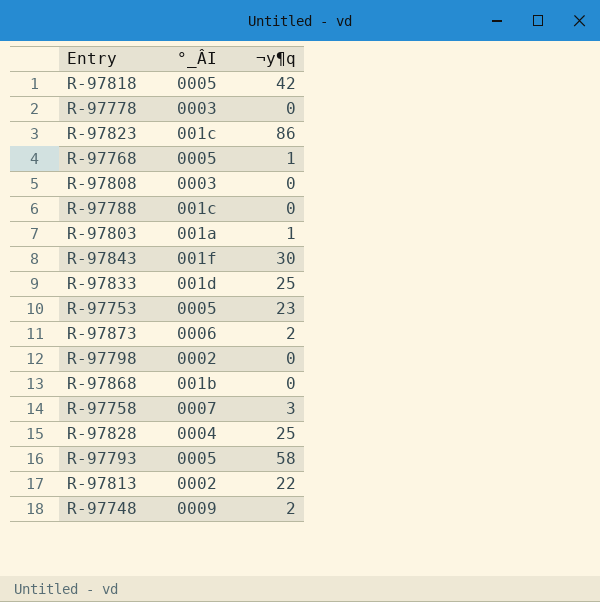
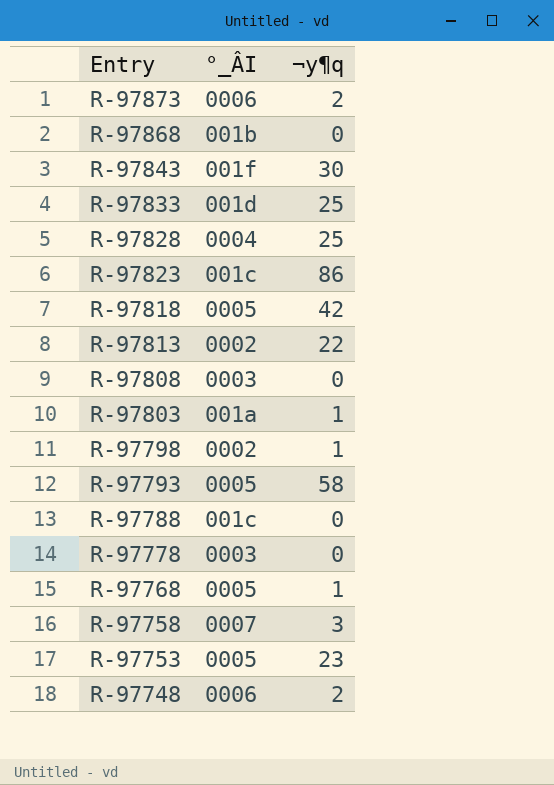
row order: none -> Entry descending
R-97798 | ¬y¶q: 0 -> 1
R-97748 | °_ÂI: 0009 -> 0006

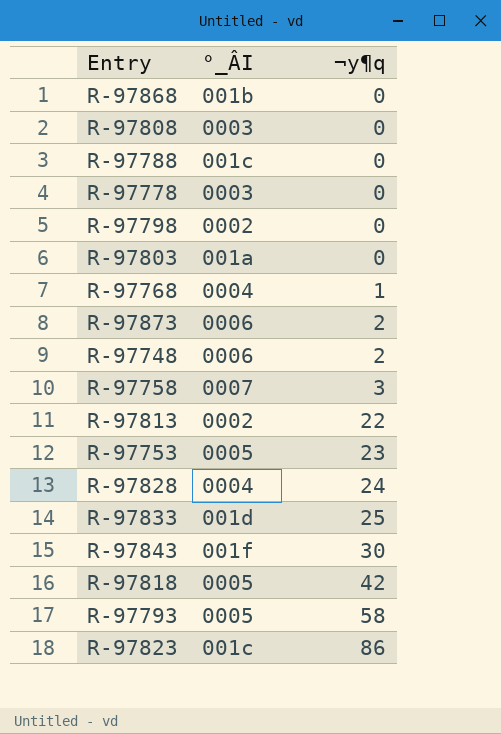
row order: Entry descending -> ¬y¶q ascending
R-97798 | ¬y¶q: 1 -> 0
R-97803 | ¬y¶q: 1 -> 0
R-97768 | °_ÂI: 0005 -> 0004
R-97828 | ¬y¶q: 25 -> 24

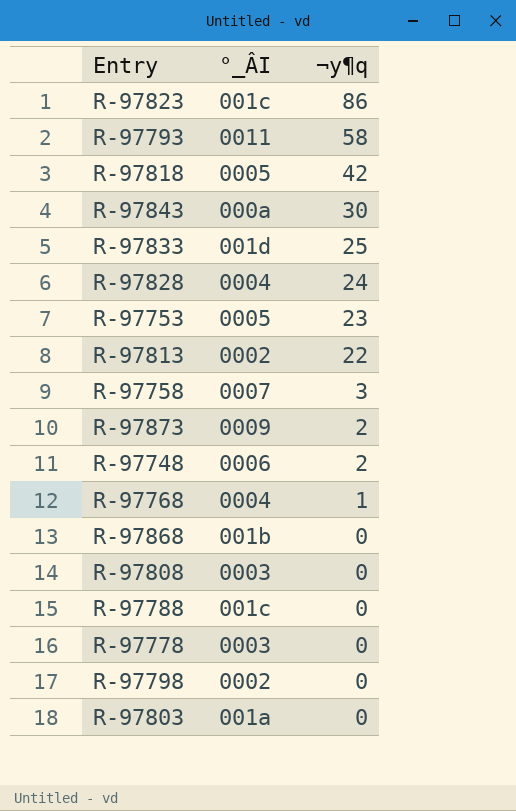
row order: ¬y¶q ascending -> ¬y¶q descending
R-97793 | °_ÂI: 0005 -> 0011
R-97843 | °_ÂI: 001f -> 000a
R-97873 | °_ÂI: 0006 -> 0009

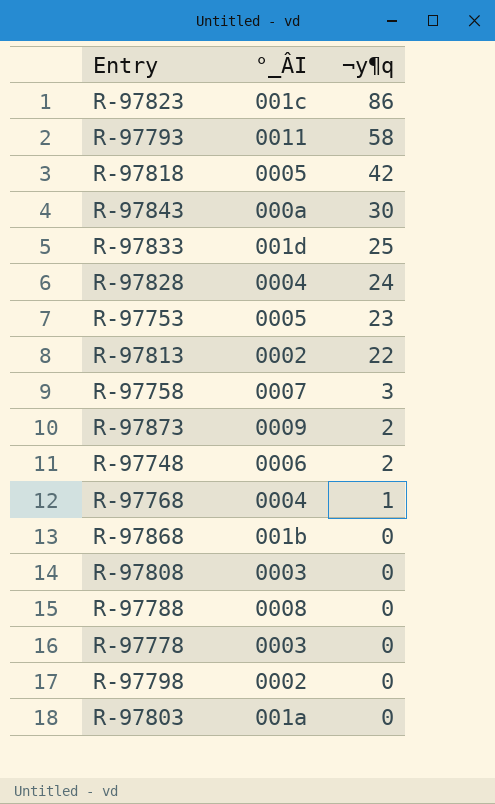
R-97788 | °_ÂI: 001c -> 0008

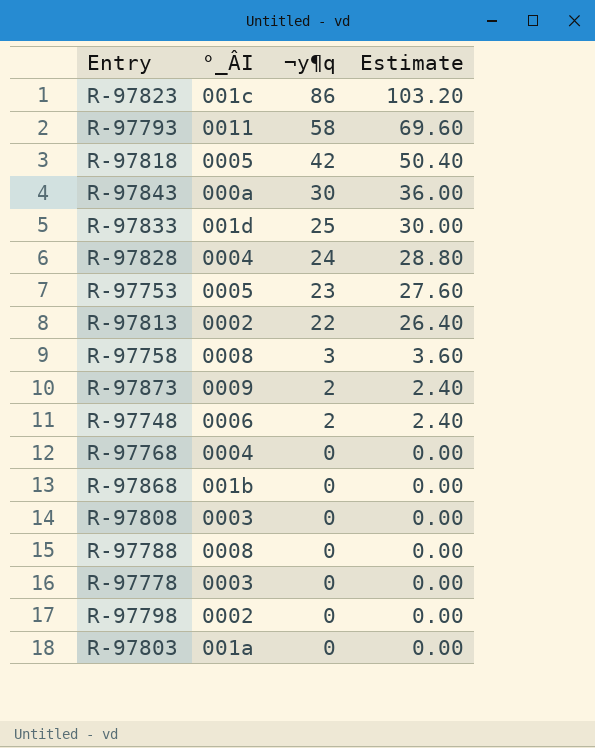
column Estimate | formula: none -> [¬y¶q] * 1.2
R-97758 | °_ÂI: 0007 -> 0008
R-97768 | ¬y¶q: 1 -> 0

